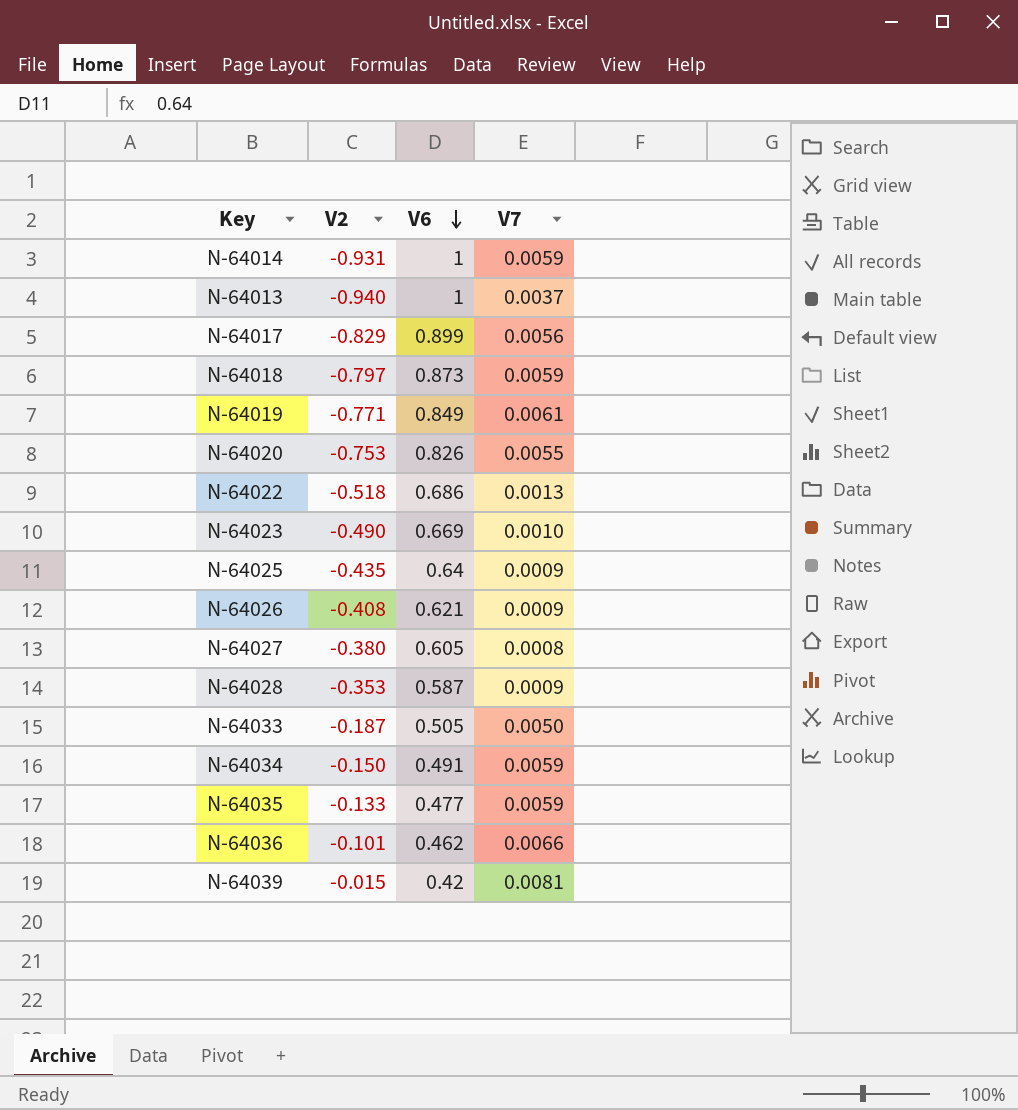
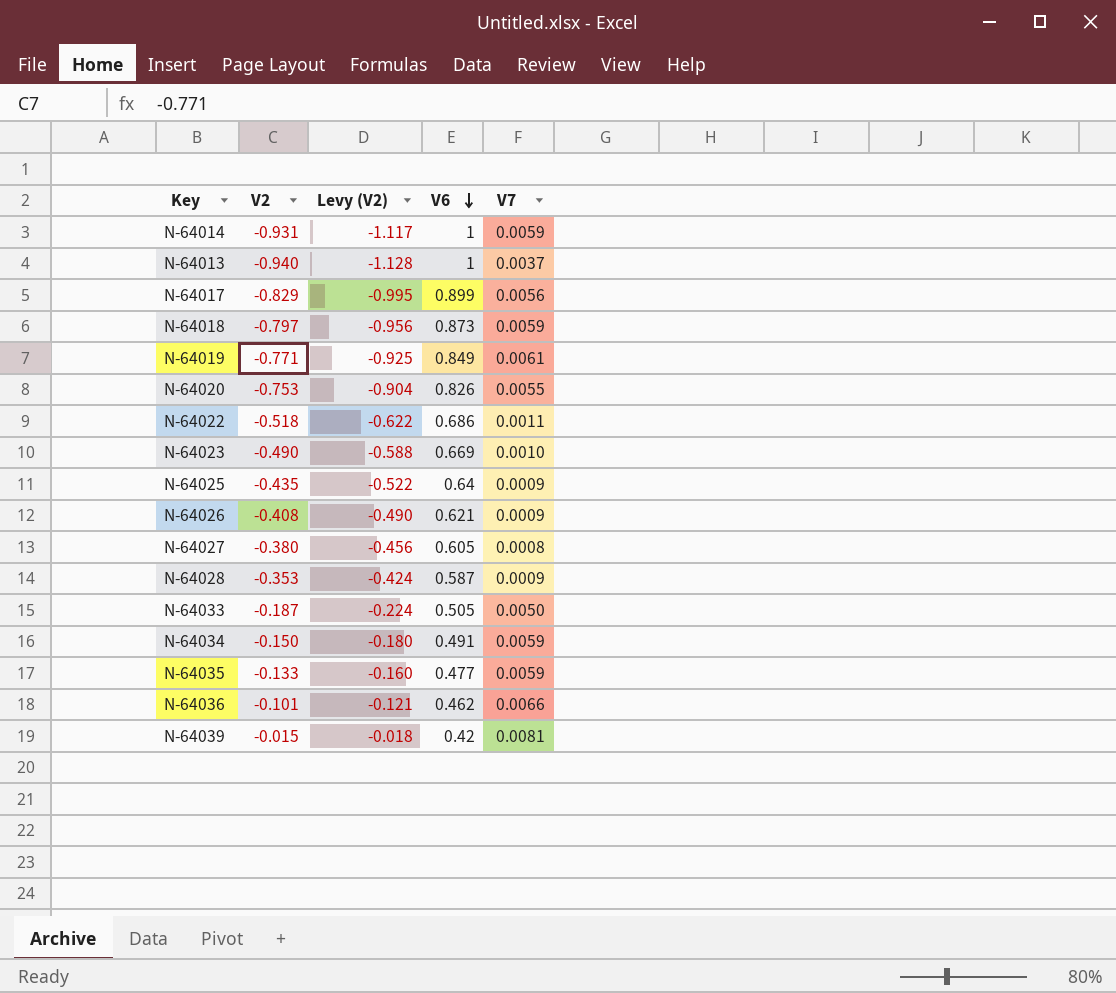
column Levy (V2) | formula: none -> [V2] * 1.2
N-64022 | V7: 0.0013 -> 0.0011

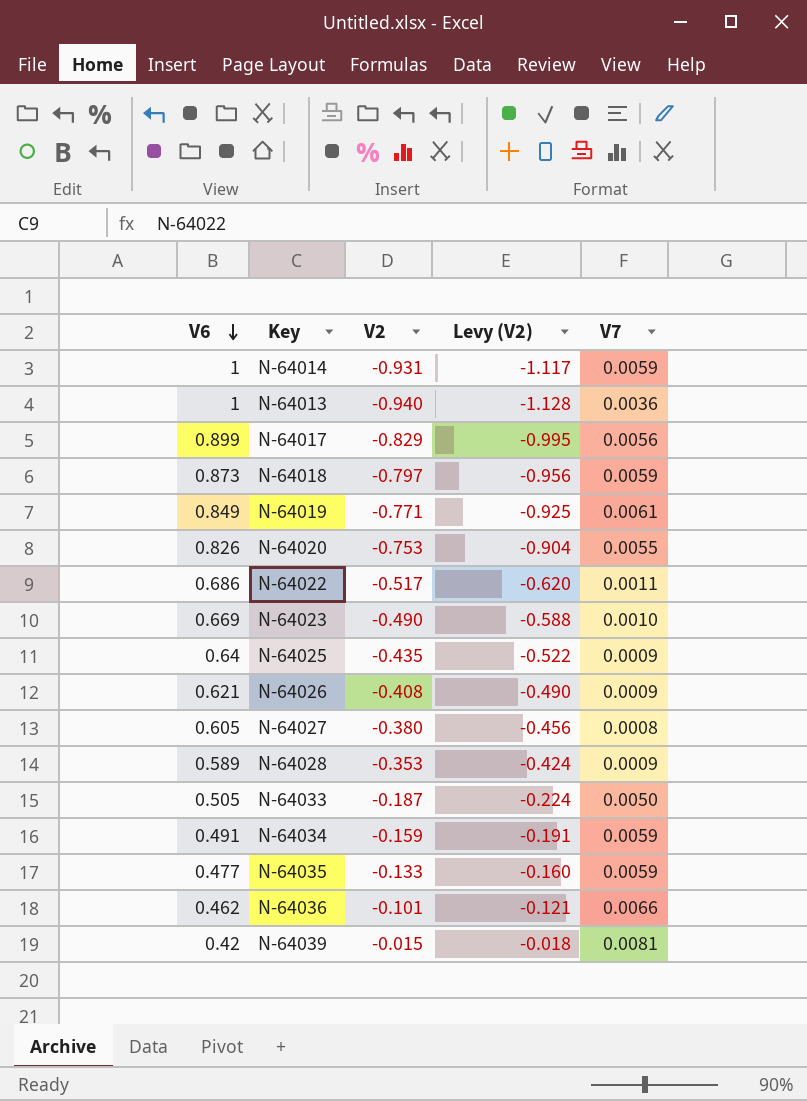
column V6 | position: 4 -> 1
N-64013 | V7: 0.0037 -> 0.0036
N-64022 | V2: -0.518 -> -0.517
N-64022 | Levy (V2): -0.622 -> -0.620
N-64028 | V6: 0.587 -> 0.589
N-64034 | V2: -0.150 -> -0.159
N-64034 | Levy (V2): -0.180 -> -0.191

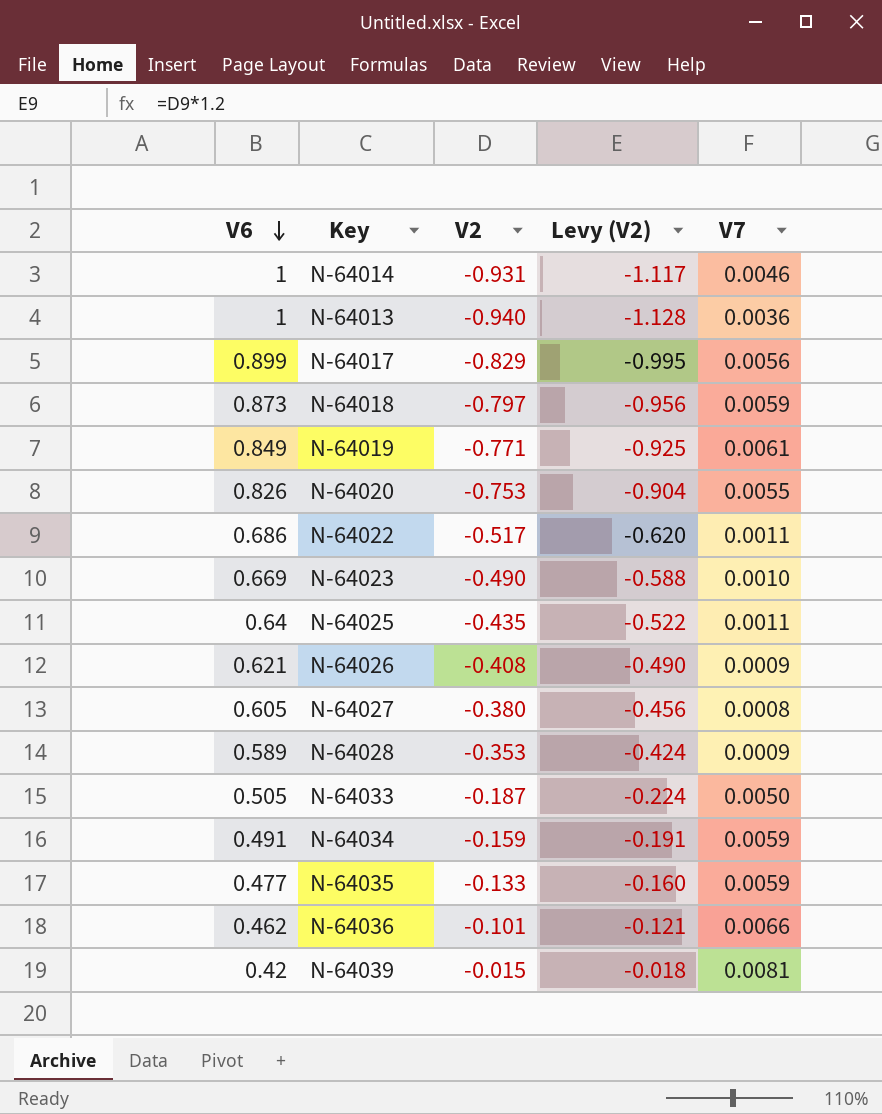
N-64014 | V7: 0.0059 -> 0.0046
N-64025 | V7: 0.0009 -> 0.0011

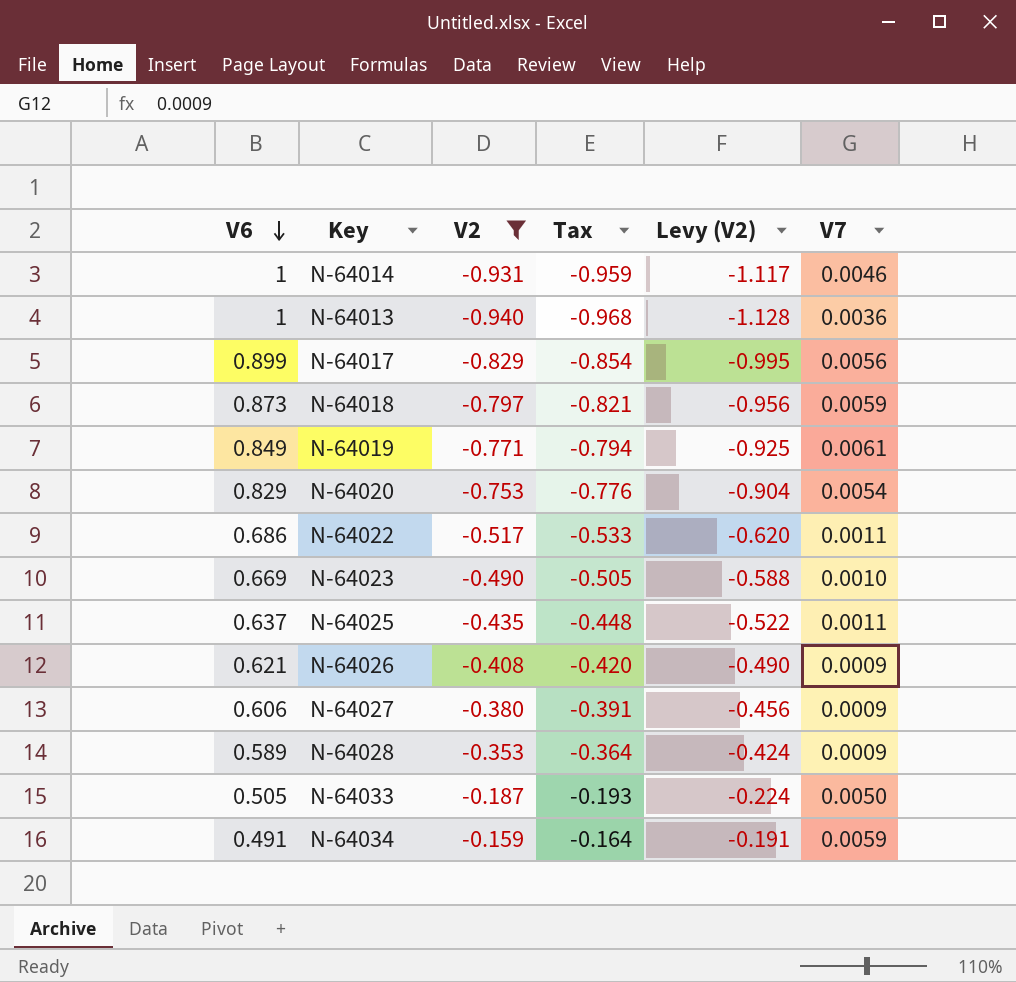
filter: none -> V2 <= -0.159
column Tax | formula: none -> [V2] * 1.03
N-64020 | V6: 0.826 -> 0.829
N-64020 | V7: 0.0055 -> 0.0054
N-64025 | V6: 0.64 -> 0.637
N-64027 | V6: 0.605 -> 0.606
N-64027 | V7: 0.0008 -> 0.0009

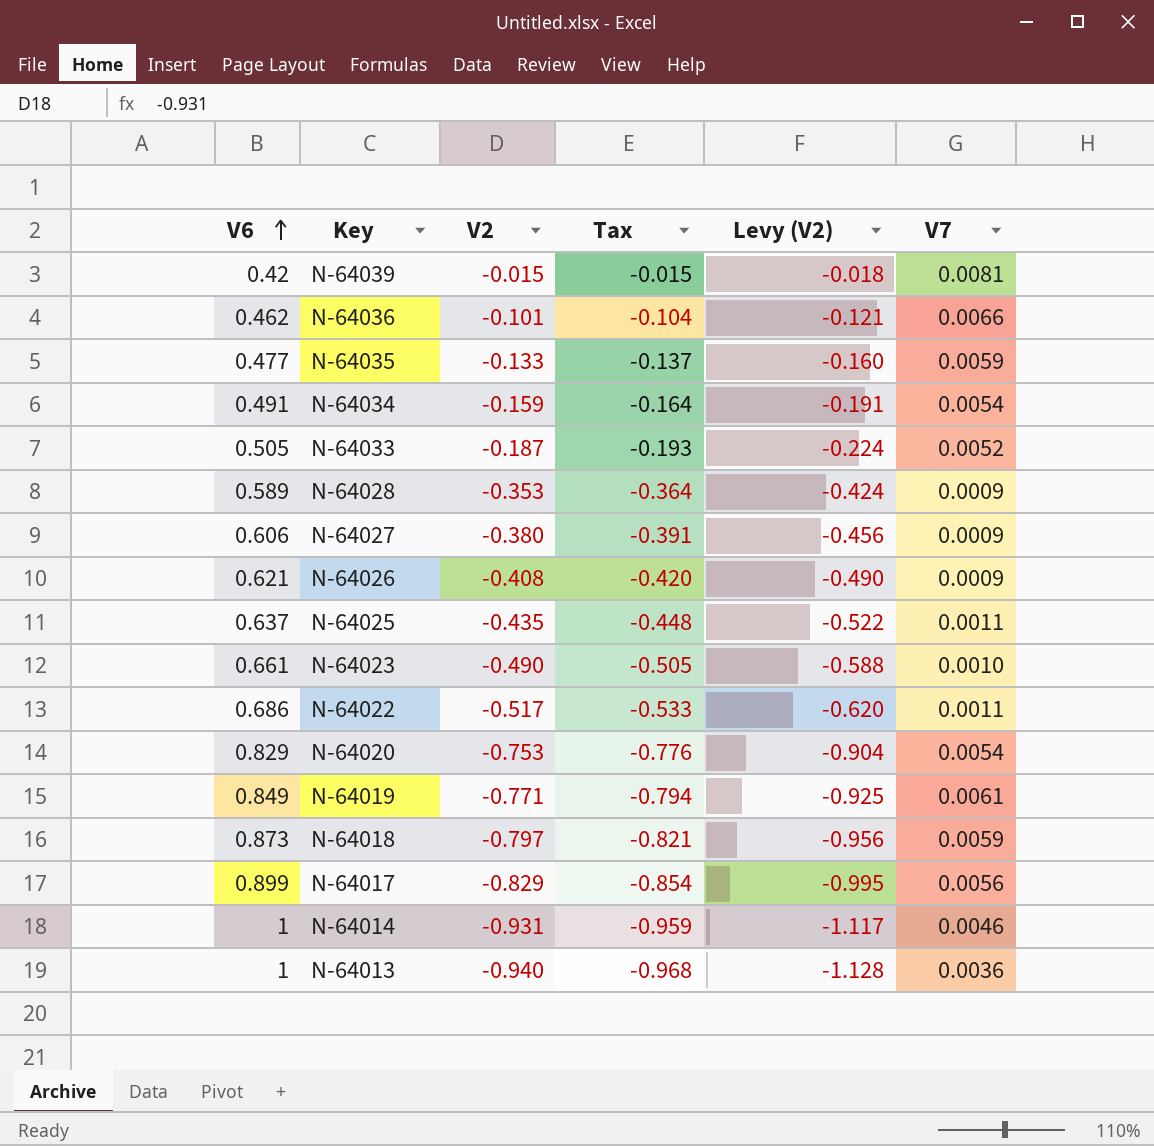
filter: V2 <= -0.159 -> none
row order: V6 descending -> V6 ascending
N-64034 | V7: 0.0059 -> 0.0054
N-64033 | V7: 0.0050 -> 0.0052
N-64023 | V6: 0.669 -> 0.661

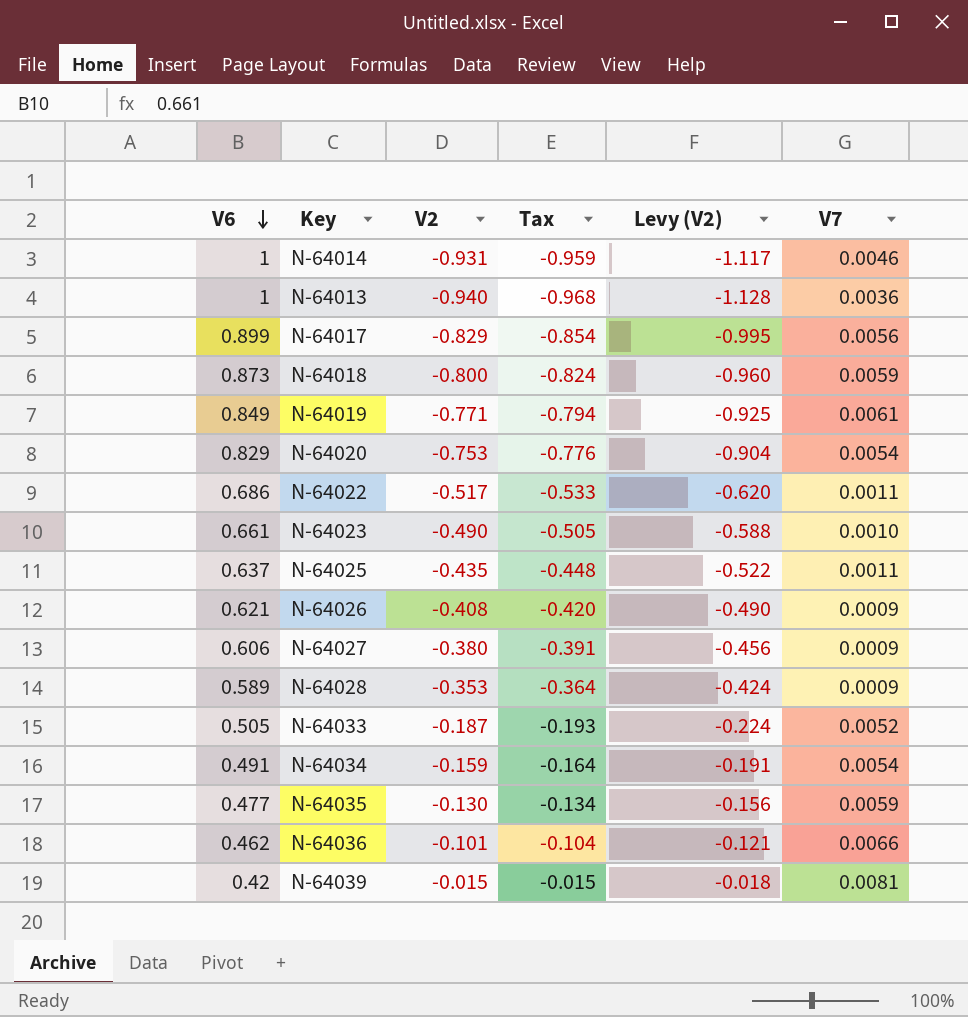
row order: V6 ascending -> V6 descending
N-64018 | V2: -0.797 -> -0.800
N-64018 | Tax: -0.821 -> -0.824
N-64018 | Levy (V2): -0.956 -> -0.960
N-64035 | V2: -0.133 -> -0.130
N-64035 | Tax: -0.137 -> -0.134
N-64035 | Levy (V2): -0.160 -> -0.156

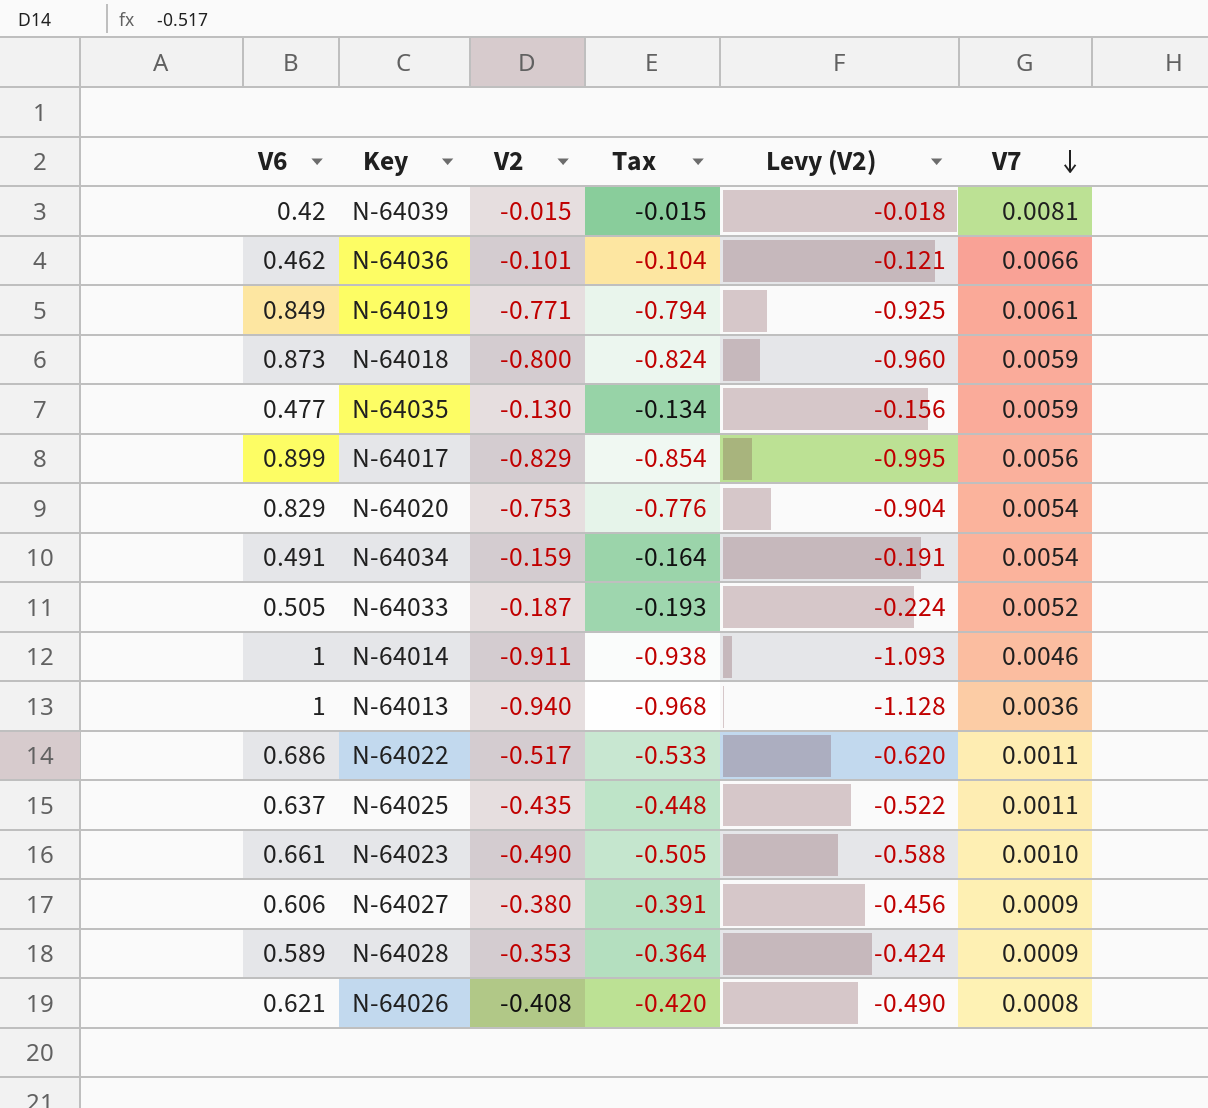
row order: V6 descending -> V7 descending
N-64014 | V2: -0.931 -> -0.911
N-64014 | Tax: -0.959 -> -0.938
N-64014 | Levy (V2): -1.117 -> -1.093
N-64026 | V7: 0.0009 -> 0.0008

